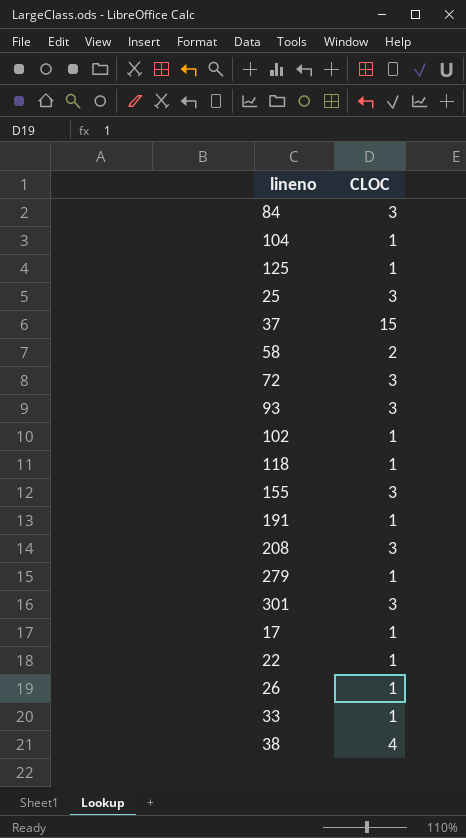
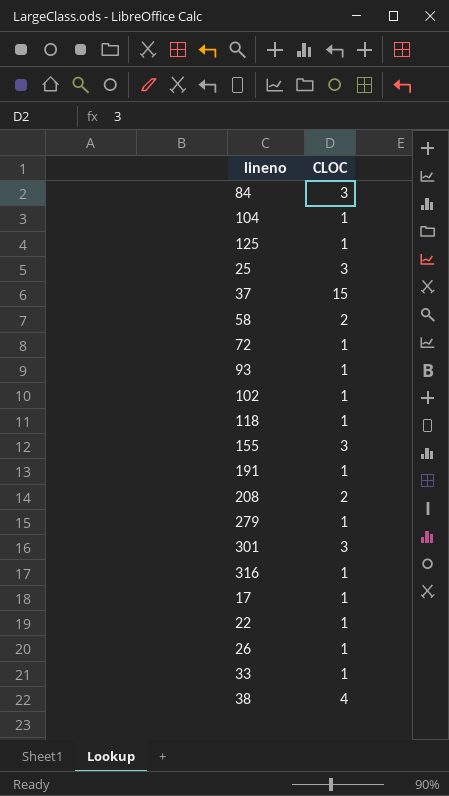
72 | CLOC: 3 -> 1
93 | CLOC: 3 -> 1
208 | CLOC: 3 -> 2
row 316: none -> 1

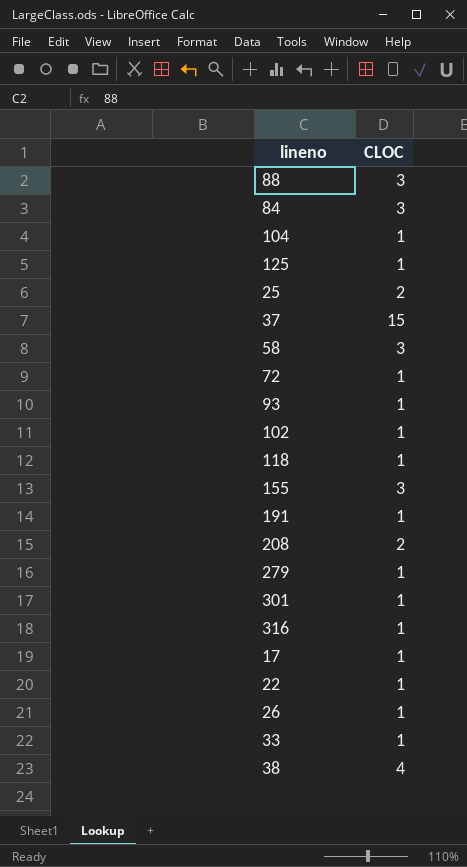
row 88: none -> 3
25 | CLOC: 3 -> 2
58 | CLOC: 2 -> 3
301 | CLOC: 3 -> 1

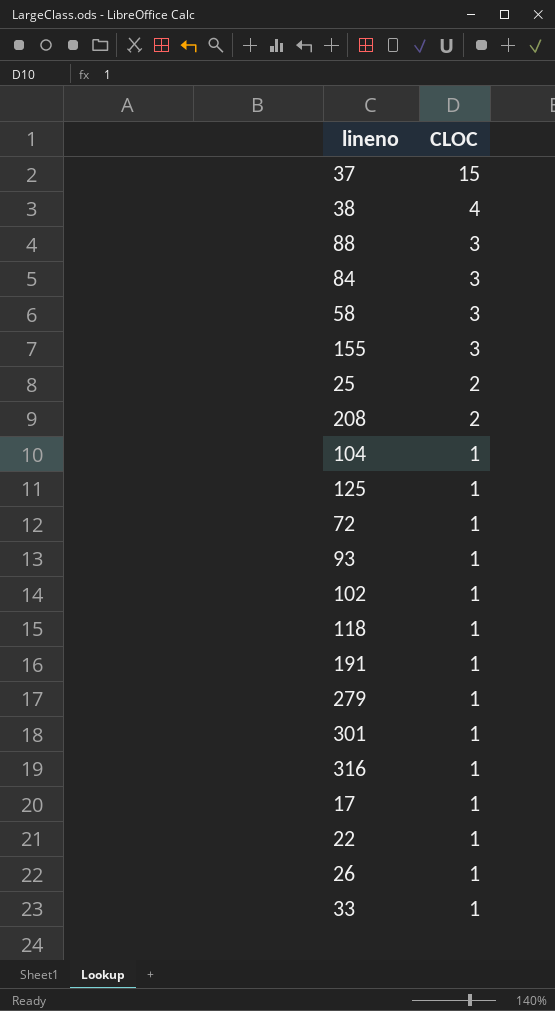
row order: none -> CLOC descending

